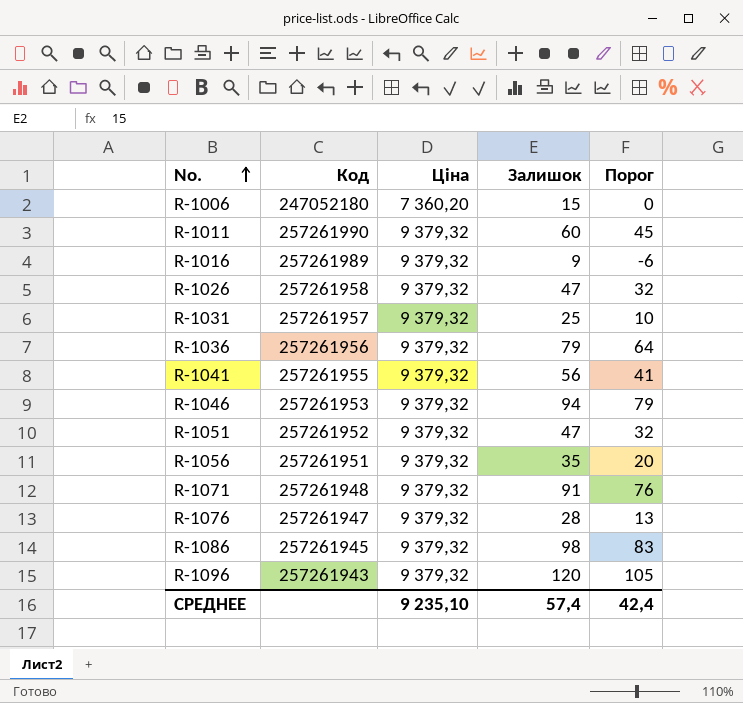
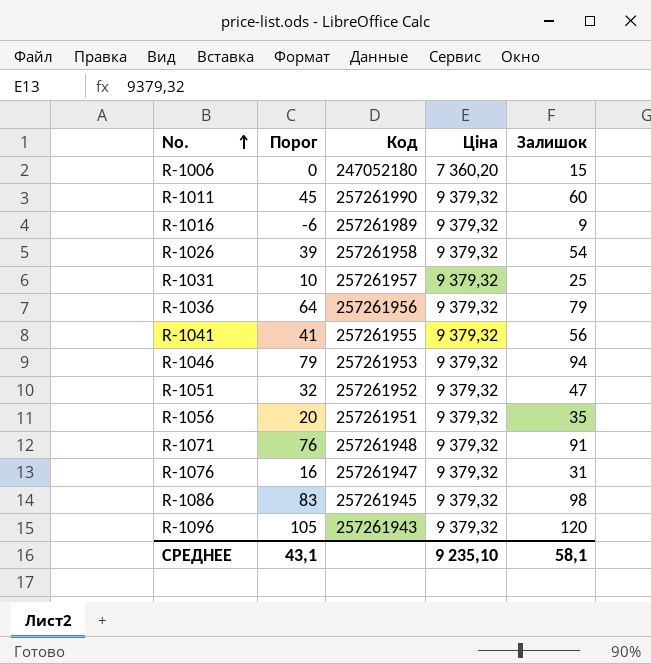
column Порог | position: 5 -> 2
R-1026 | Порог: 32 -> 39
R-1026 | Залишок: 47 -> 54
R-1076 | Порог: 13 -> 16
R-1076 | Залишок: 28 -> 31
СРЕДНЕЕ | Порог: 42,4 -> 43,1
СРЕДНЕЕ | Залишок: 57,4 -> 58,1

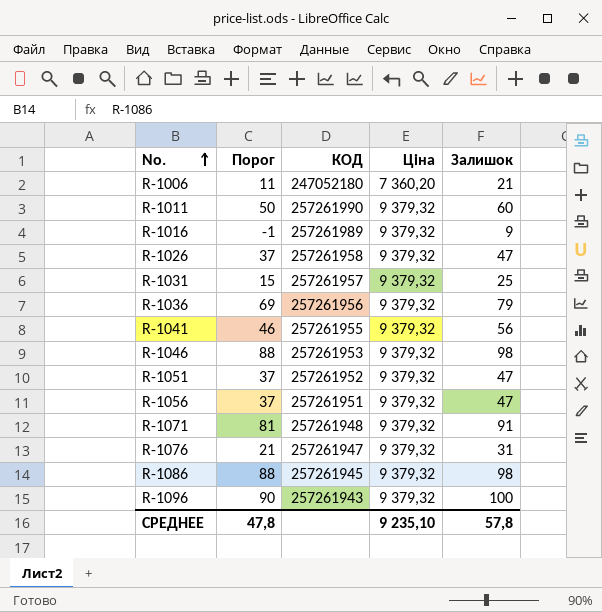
column Порог | formula: [Залишок] - 15 -> [Залишок] - 10
column name: Код -> КОД
R-1006 | Залишок: 15 -> 21
R-1026 | Залишок: 54 -> 47
R-1046 | Залишок: 94 -> 98
R-1056 | Залишок: 35 -> 47
R-1096 | Залишок: 120 -> 100
СРЕДНЕЕ | Порог: 43,1 -> 47,8
СРЕДНЕЕ | Залишок: 58,1 -> 57,8

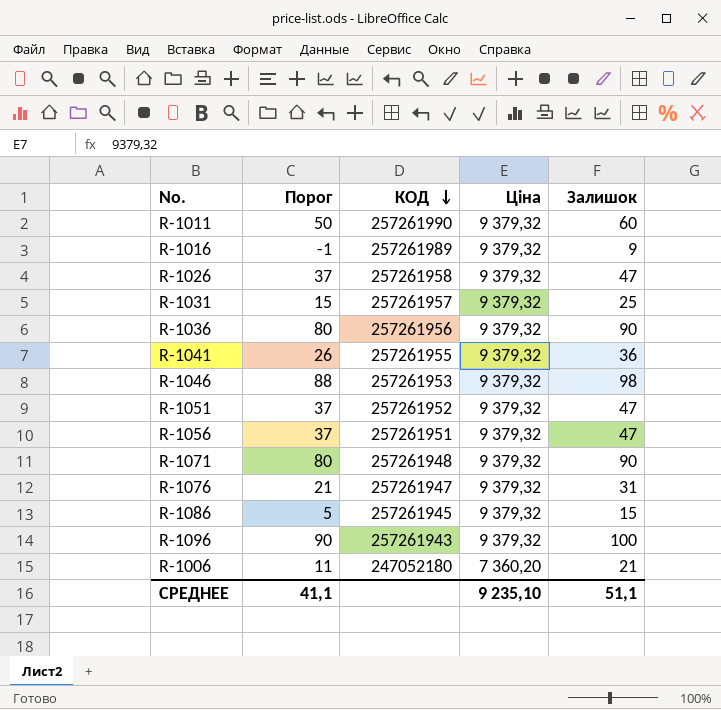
row order: No. ascending -> КОД descending
R-1036 | Порог: 69 -> 80
R-1036 | Залишок: 79 -> 90
R-1041 | Порог: 46 -> 26
R-1041 | Залишок: 56 -> 36
R-1071 | Порог: 81 -> 80
R-1071 | Залишок: 91 -> 90
R-1086 | Порог: 88 -> 5
R-1086 | Залишок: 98 -> 15
СРЕДНЕЕ | Порог: 47,8 -> 41,1
СРЕДНЕЕ | Залишок: 57,8 -> 51,1

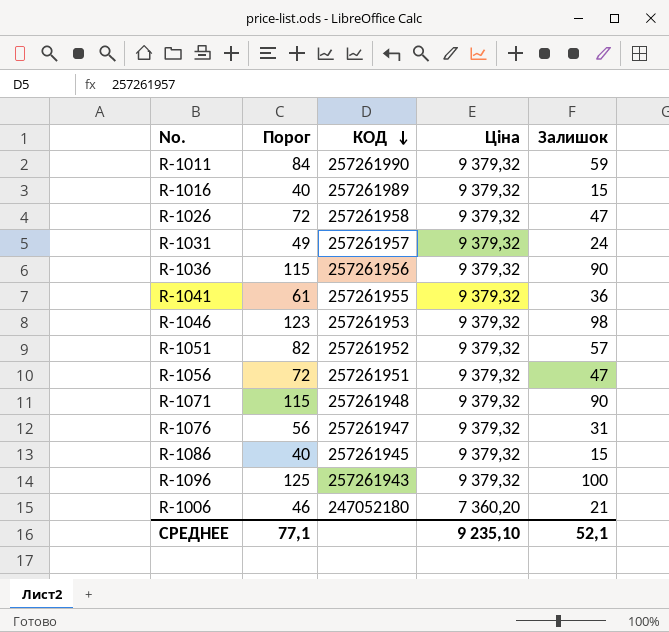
column Порог | formula: [Залишок] - 10 -> [Залишок] + 25
R-1011 | Залишок: 60 -> 59
R-1016 | Залишок: 9 -> 15
R-1031 | Залишок: 25 -> 24
R-1051 | Залишок: 47 -> 57
СРЕДНЕЕ | Порог: 41,1 -> 77,1
СРЕДНЕЕ | Залишок: 51,1 -> 52,1

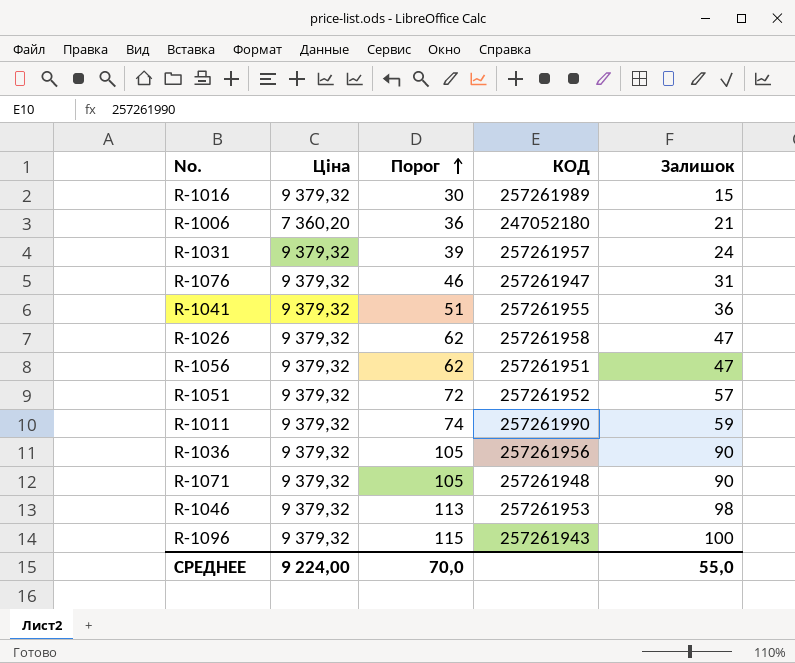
row order: КОД descending -> Порог ascending
column Ціна | position: 4 -> 2
column Порог | formula: [Залишок] + 25 -> [Залишок] + 15
row R-1086: 40 | 257261945 | 9 379,32 | 15 -> none
СРЕДНЕЕ | Ціна: 9 235,10 -> 9 224,00
СРЕДНЕЕ | Порог: 77,1 -> 70,0
СРЕДНЕЕ | Залишок: 52,1 -> 55,0

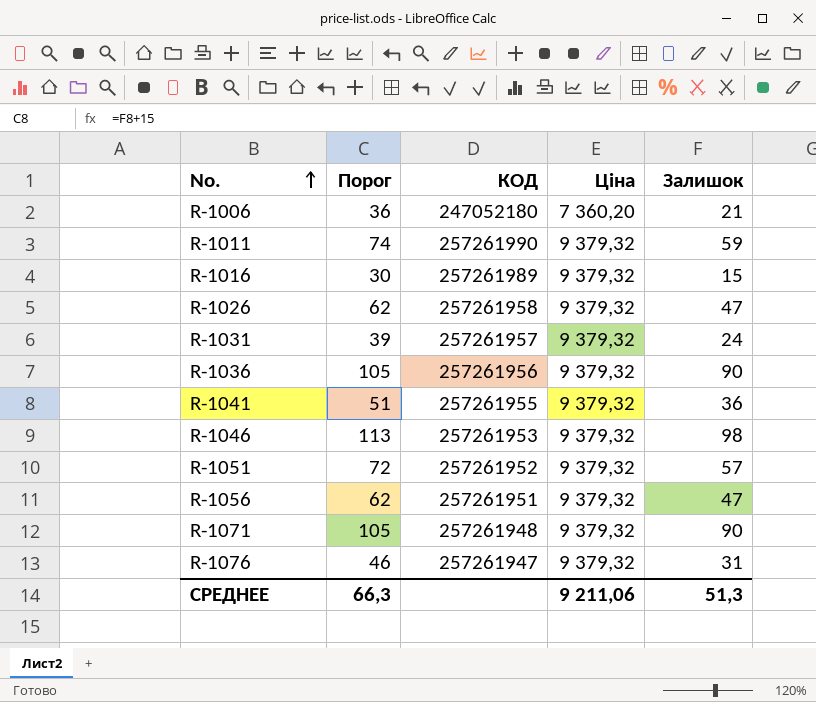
row order: Порог ascending -> No. ascending
column Ціна | position: 2 -> 4
row R-1096: 9 379,32 | 115 | 257261943 | 100 -> none
СРЕДНЕЕ | Порог: 70,0 -> 66,3
СРЕДНЕЕ | Ціна: 9 224,00 -> 9 211,06
СРЕДНЕЕ | Залишок: 55,0 -> 51,3

